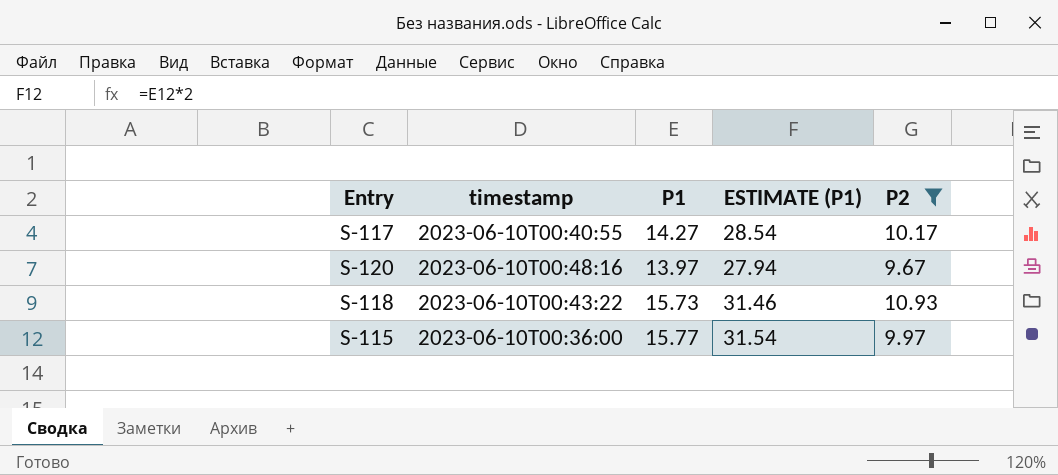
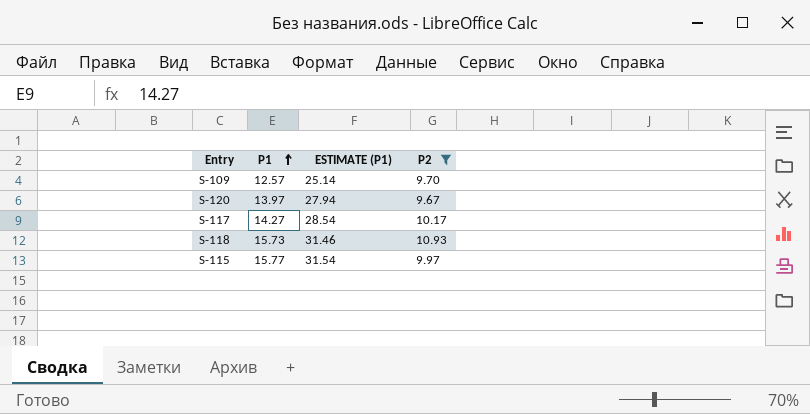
row order: none -> P1 ascending
column timestamp | position: 2 -> none
row S-109: none -> 12.57 | 25.14 | 9.70

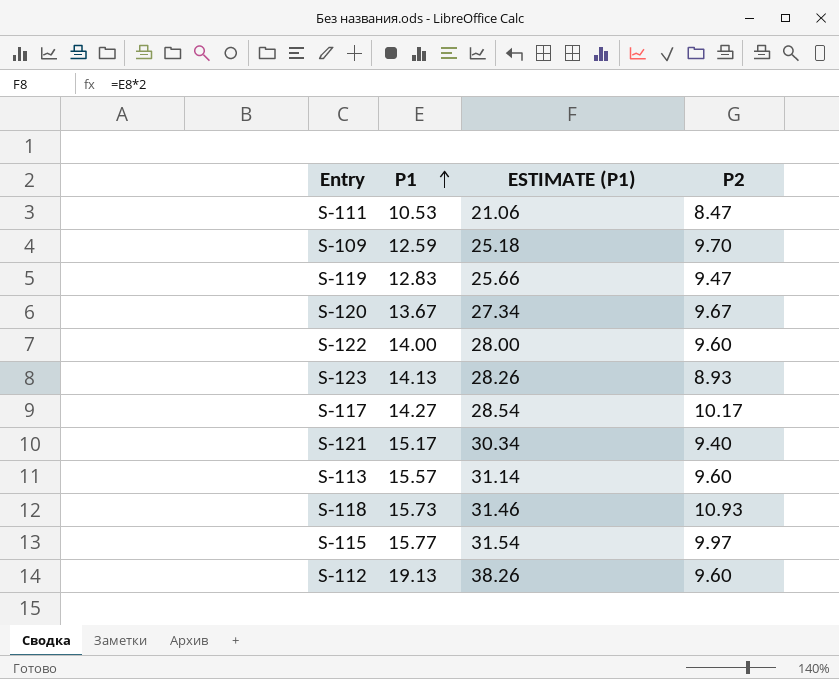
filter: P2 >= 9.67 -> none
S-109 | P1: 12.57 -> 12.59
S-109 | ESTIMATE (P1): 25.14 -> 25.18
S-120 | P1: 13.97 -> 13.67
S-120 | ESTIMATE (P1): 27.94 -> 27.34

